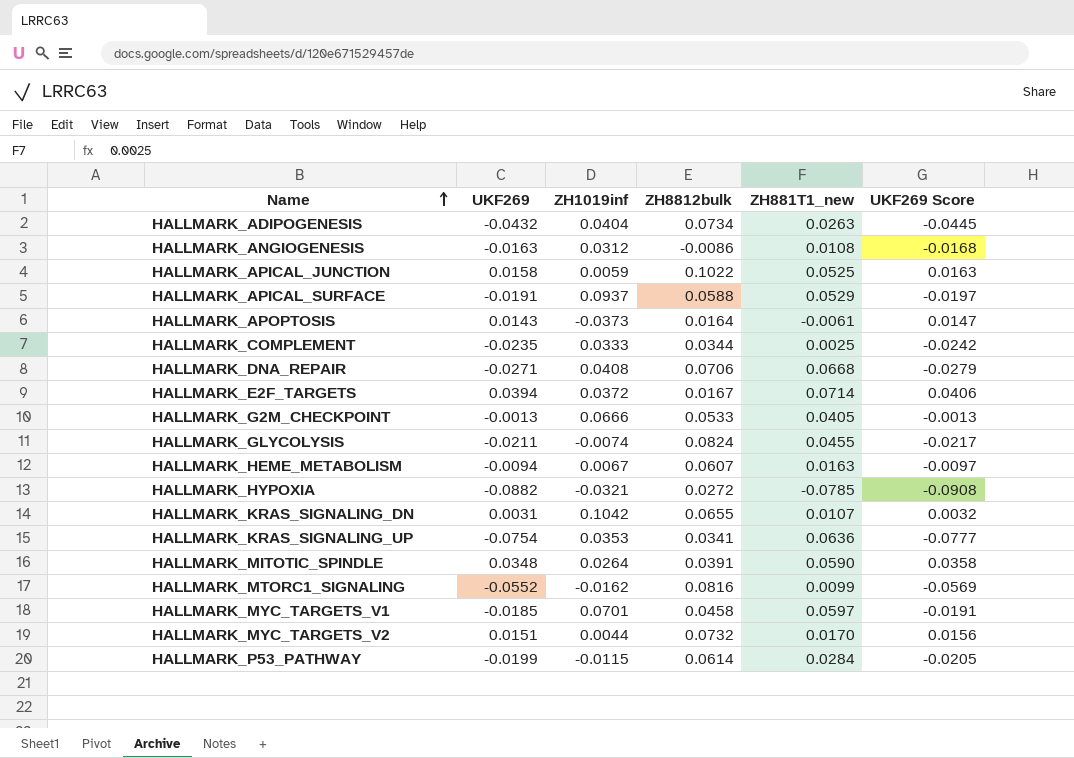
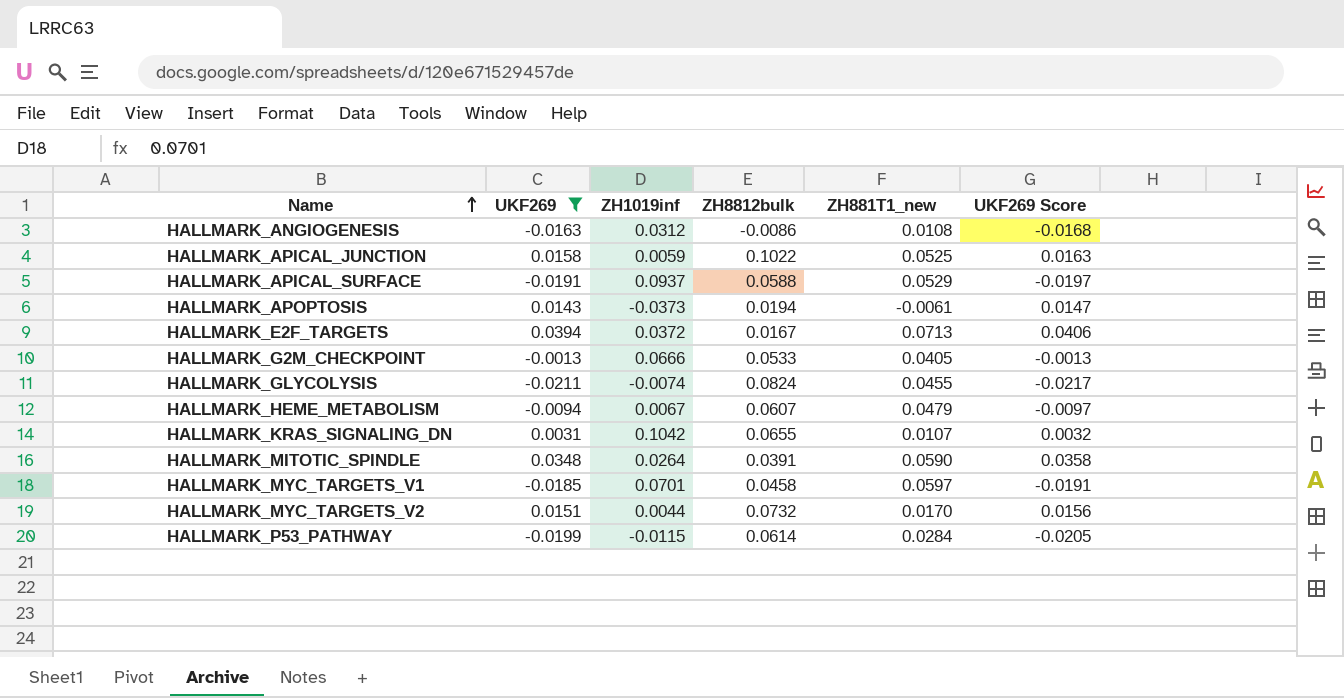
filter: none -> UKF269 >= -0.0211
HALLMARK_APOPTOSIS | ZH8812bulk: 0.0164 -> 0.0194
HALLMARK_E2F_TARGETS | ZH881T1_new: 0.0714 -> 0.0713
HALLMARK_HEME_METABOLISM | ZH881T1_new: 0.0163 -> 0.0479

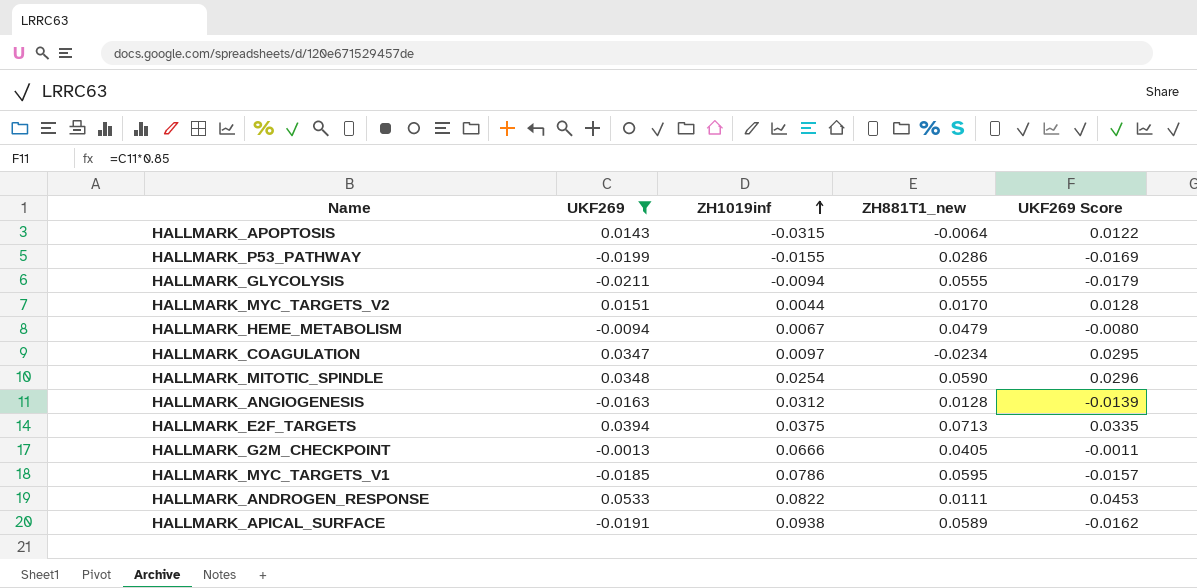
row order: Name ascending -> ZH1019inf ascending
column ZH8812bulk | position: 4 -> none
column UKF269 Score | formula: [UKF269] * 1.03 -> [UKF269] * 0.85
row HALLMARK_APICAL_JUNCTION: 0.0158 | 0.0059 | 0.1022 | 0.0525 | 0.0163 -> none
row HALLMARK_KRAS_SIGNALING_DN: 0.0031 | 0.1042 | 0.0655 | 0.0107 | 0.0032 -> none
HALLMARK_APOPTOSIS | ZH1019inf: -0.0373 -> -0.0315
HALLMARK_APOPTOSIS | ZH881T1_new: -0.0061 -> -0.0064
HALLMARK_P53_PATHWAY | ZH1019inf: -0.0115 -> -0.0155
HALLMARK_P53_PATHWAY | ZH881T1_new: 0.0284 -> 0.0286
HALLMARK_GLYCOLYSIS | ZH1019inf: -0.0074 -> -0.0094
HALLMARK_GLYCOLYSIS | ZH881T1_new: 0.0455 -> 0.0555
row HALLMARK_COAGULATION: none -> 0.0347 | 0.0097 | -0.0234 | 0.0295
HALLMARK_MITOTIC_SPINDLE | ZH1019inf: 0.0264 -> 0.0254
HALLMARK_ANGIOGENESIS | ZH881T1_new: 0.0108 -> 0.0128
HALLMARK_E2F_TARGETS | ZH1019inf: 0.0372 -> 0.0375
HALLMARK_MYC_TARGETS_V1 | ZH1019inf: 0.0701 -> 0.0786
HALLMARK_MYC_TARGETS_V1 | ZH881T1_new: 0.0597 -> 0.0595
row HALLMARK_ANDROGEN_RESPONSE: none -> 0.0533 | 0.0822 | 0.0111 | 0.0453
HALLMARK_APICAL_SURFACE | ZH1019inf: 0.0937 -> 0.0938
HALLMARK_APICAL_SURFACE | ZH881T1_new: 0.0529 -> 0.0589

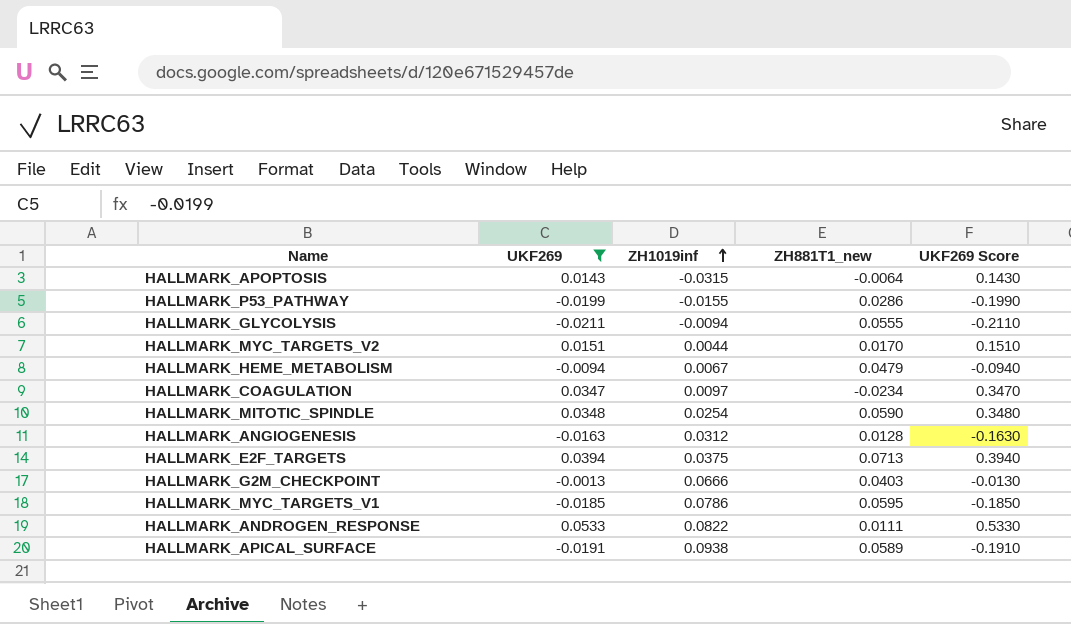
column UKF269 Score | formula: [UKF269] * 0.85 -> [UKF269] * 10
HALLMARK_G2M_CHECKPOINT | ZH881T1_new: 0.0405 -> 0.0403

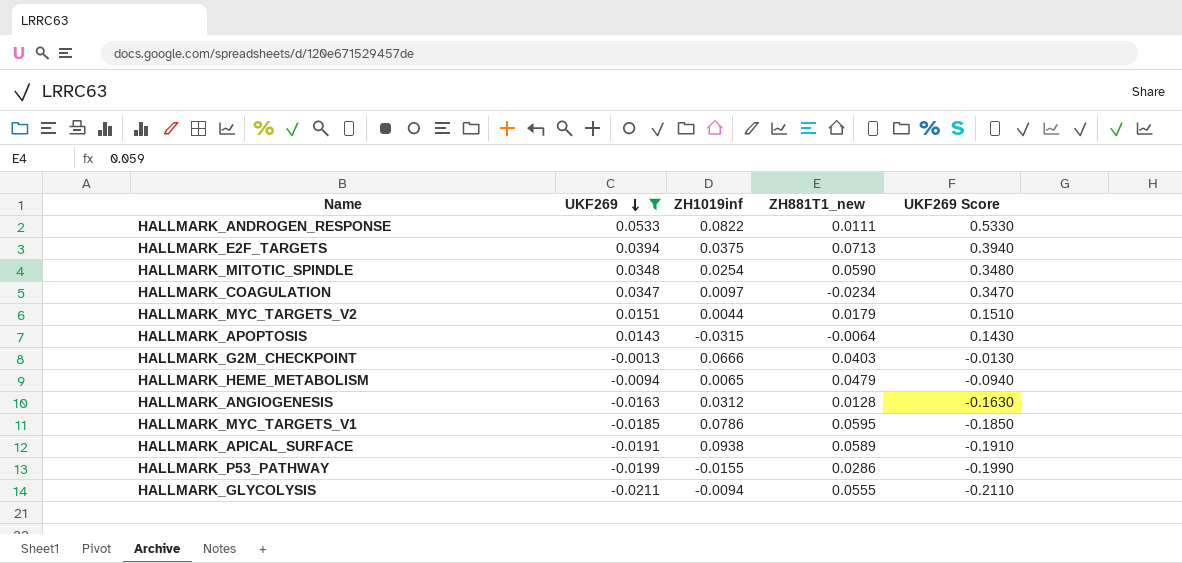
row order: ZH1019inf ascending -> UKF269 descending
HALLMARK_MYC_TARGETS_V2 | ZH881T1_new: 0.0170 -> 0.0179
HALLMARK_HEME_METABOLISM | ZH1019inf: 0.0067 -> 0.0065

